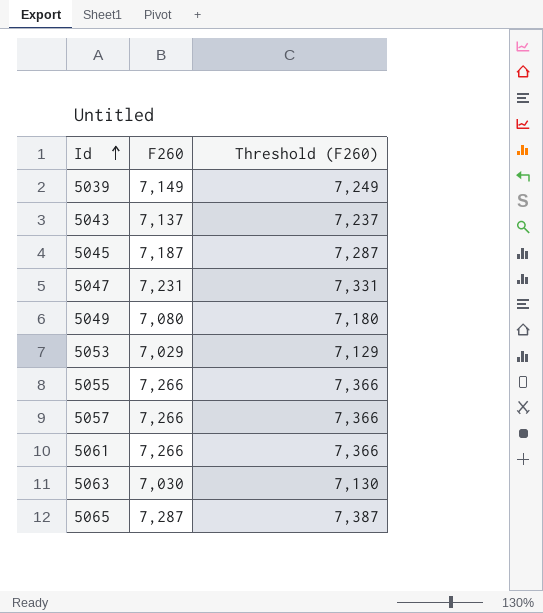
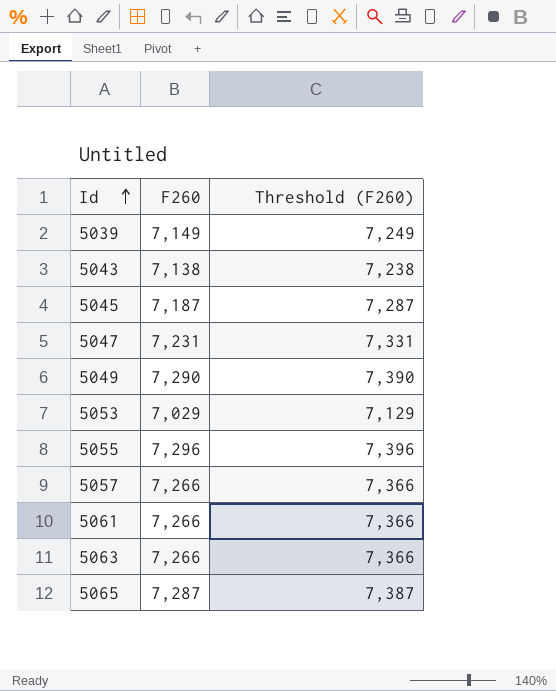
5043 | F260: 7,137 -> 7,138
5043 | Threshold (F260): 7,237 -> 7,238
5049 | F260: 7,080 -> 7,290
5049 | Threshold (F260): 7,180 -> 7,390
5055 | F260: 7,266 -> 7,296
5055 | Threshold (F260): 7,366 -> 7,396
5063 | F260: 7,030 -> 7,266
5063 | Threshold (F260): 7,130 -> 7,366

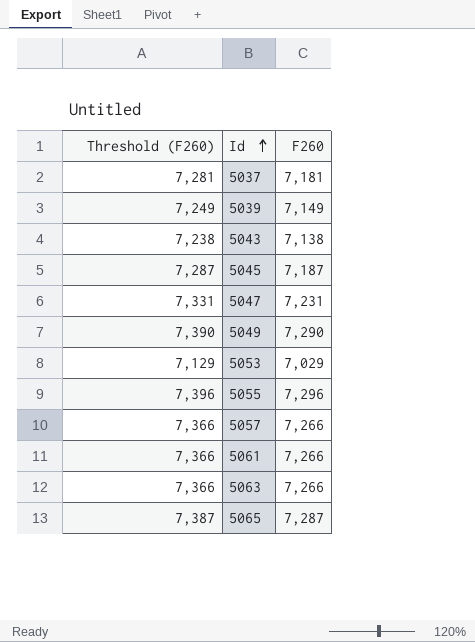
column Threshold (F260) | position: 3 -> 1
row 5037: none -> 7,281 | 7,181

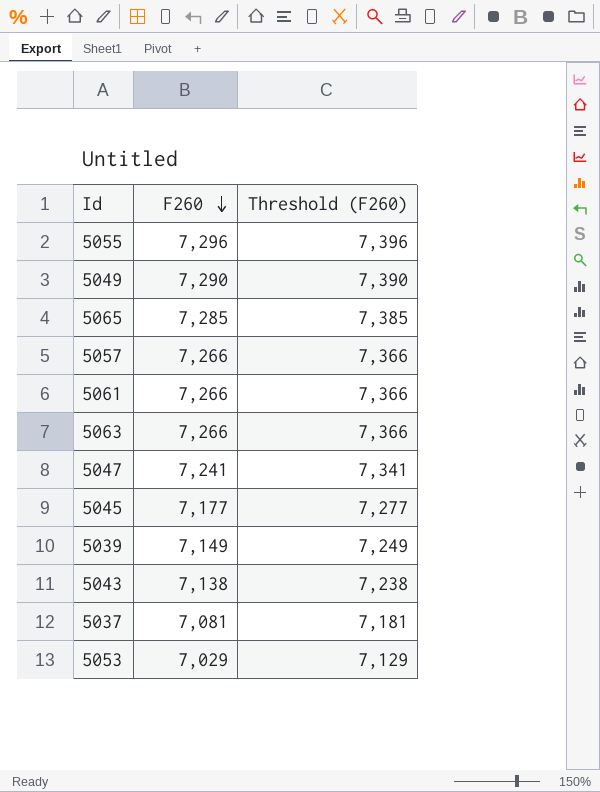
row order: Id ascending -> F260 descending
column Threshold (F260) | position: 1 -> 3
5065 | F260: 7,287 -> 7,285
5065 | Threshold (F260): 7,387 -> 7,385
5047 | F260: 7,231 -> 7,241
5047 | Threshold (F260): 7,331 -> 7,341
5045 | F260: 7,187 -> 7,177
5045 | Threshold (F260): 7,287 -> 7,277
5037 | F260: 7,181 -> 7,081
5037 | Threshold (F260): 7,281 -> 7,181

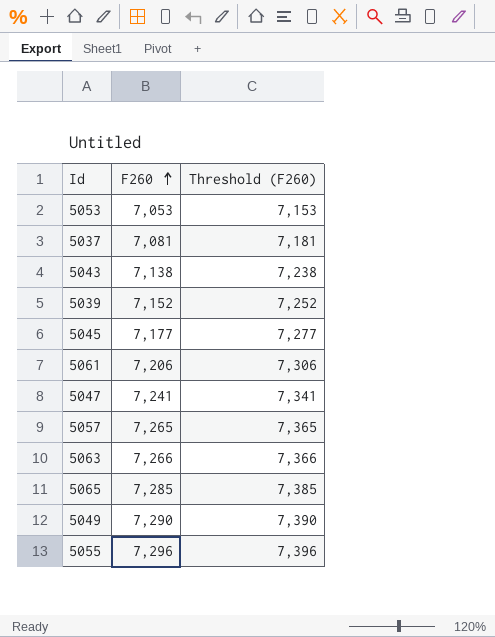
row order: F260 descending -> F260 ascending
5053 | F260: 7,029 -> 7,053
5053 | Threshold (F260): 7,129 -> 7,153
5039 | F260: 7,149 -> 7,152
5039 | Threshold (F260): 7,249 -> 7,252
5061 | F260: 7,266 -> 7,206
5061 | Threshold (F260): 7,366 -> 7,306
5057 | F260: 7,266 -> 7,265
5057 | Threshold (F260): 7,366 -> 7,365

